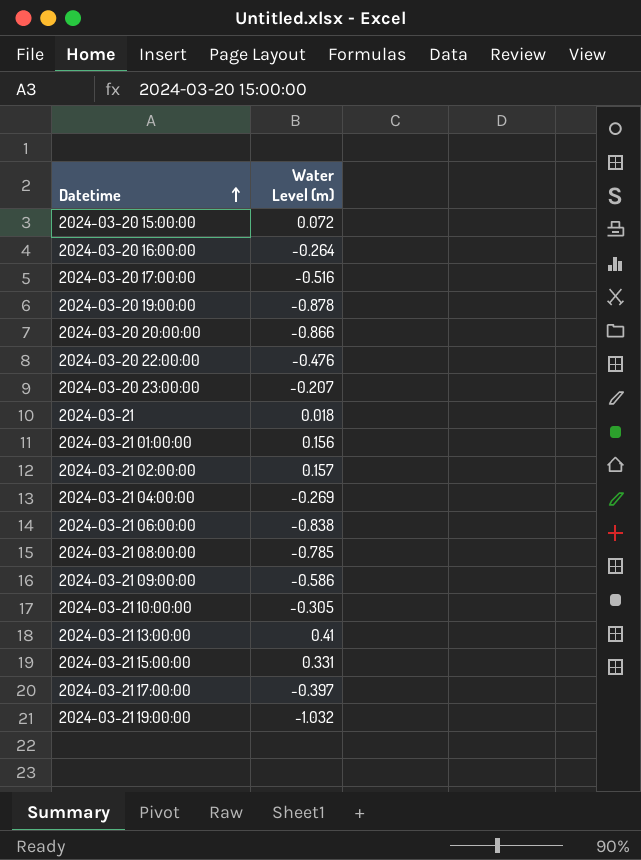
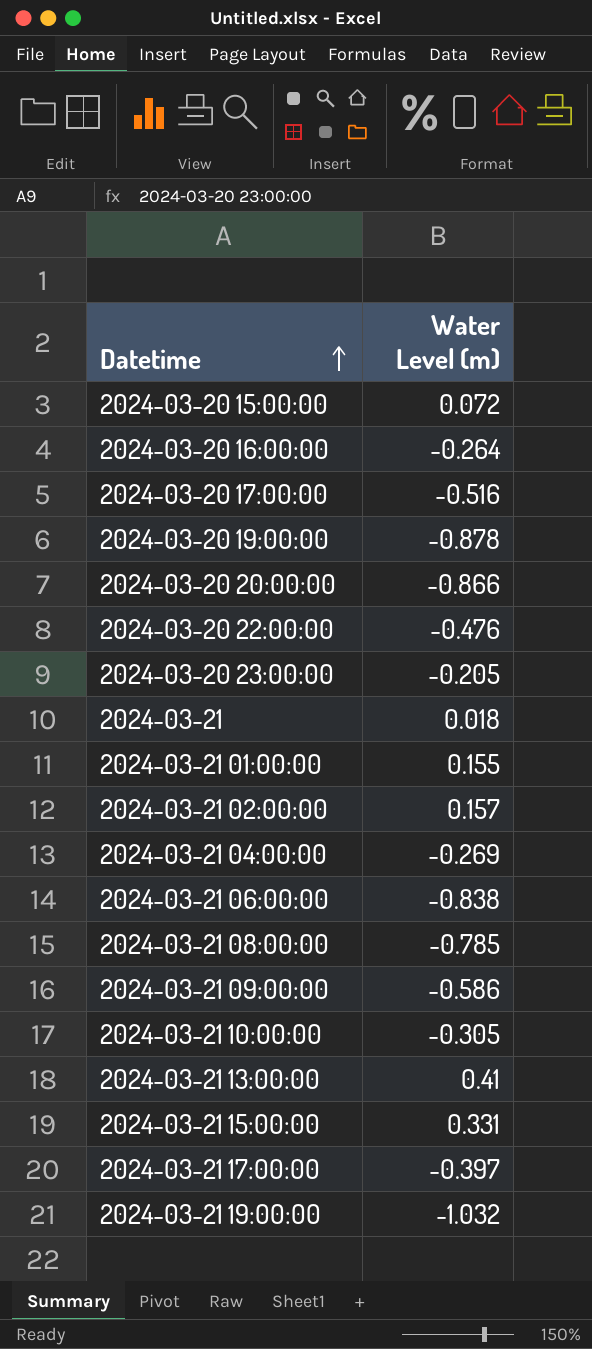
2024-03-20 23:00:00 | Water Level (m): -0.207 -> -0.205
2024-03-21 01:00:00 | Water Level (m): 0.156 -> 0.155

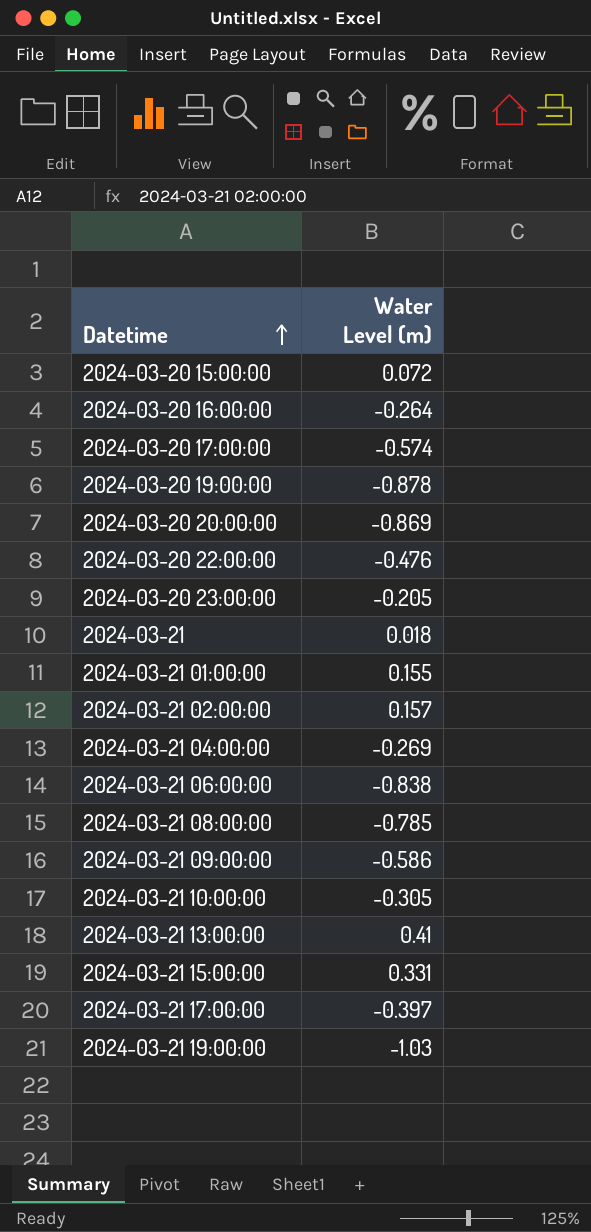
2024-03-20 17:00:00 | Water Level (m): -0.516 -> -0.574
2024-03-20 20:00:00 | Water Level (m): -0.866 -> -0.869
2024-03-21 19:00:00 | Water Level (m): -1.032 -> -1.03

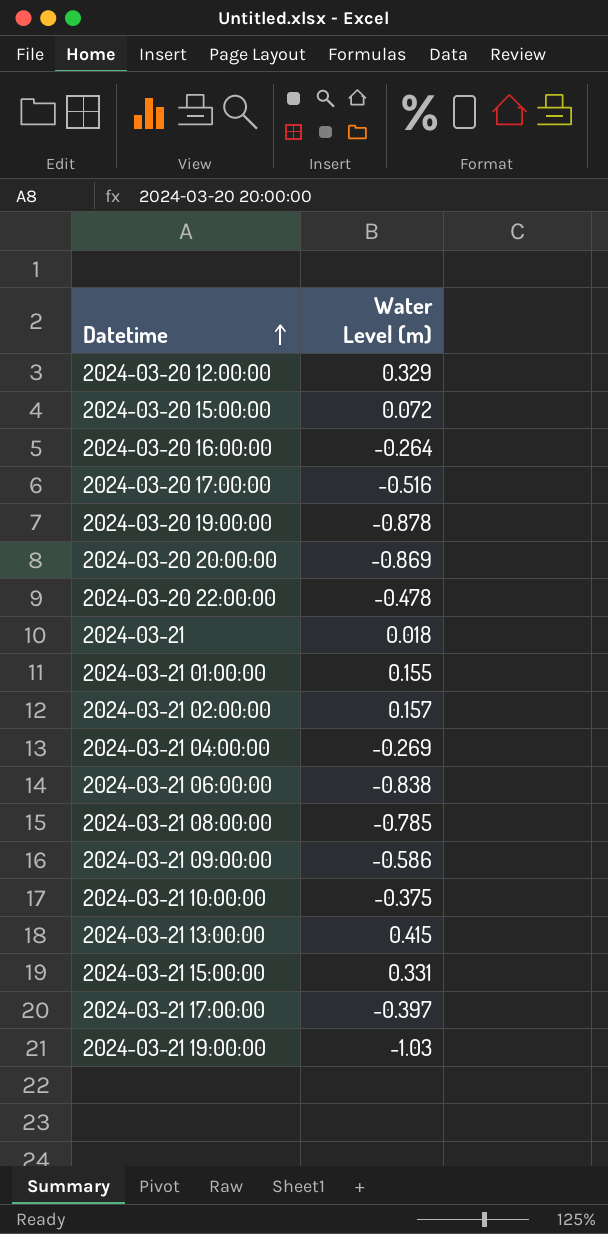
row 2024-03-20 23:00:00: -0.205 -> none
row 2024-03-20 12:00:00: none -> 0.329
2024-03-20 17:00:00 | Water Level (m): -0.574 -> -0.516
2024-03-20 22:00:00 | Water Level (m): -0.476 -> -0.478
2024-03-21 10:00:00 | Water Level (m): -0.305 -> -0.375
2024-03-21 13:00:00 | Water Level (m): 0.41 -> 0.415

